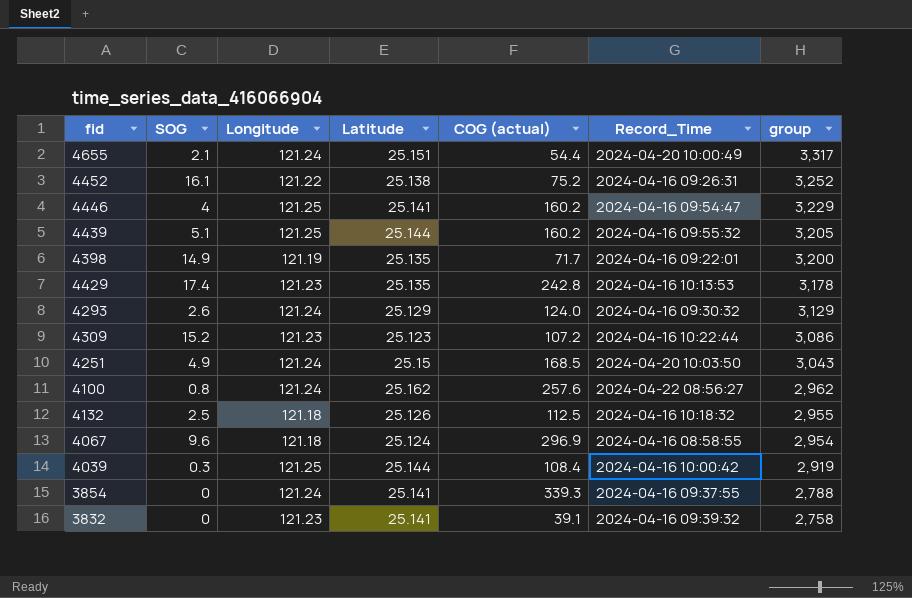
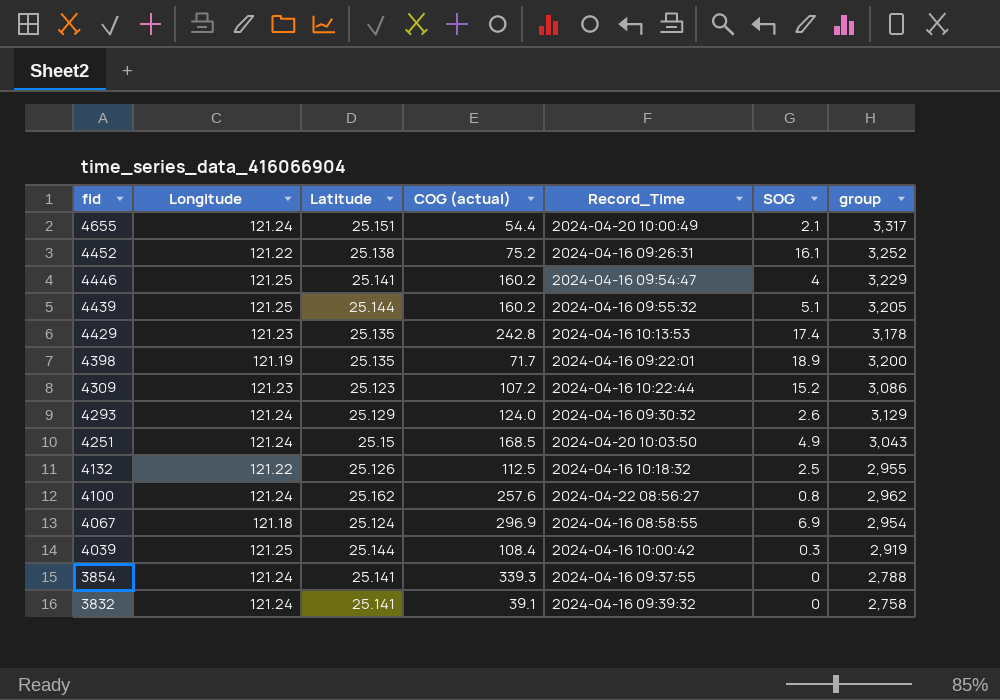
row order: group descending -> fid descending
column SOG | position: 2 -> 6
4398 | SOG: 14.9 -> 18.9
4132 | Longitude: 121.18 -> 121.22
4067 | SOG: 9.6 -> 6.9
3832 | Longitude: 121.23 -> 121.24

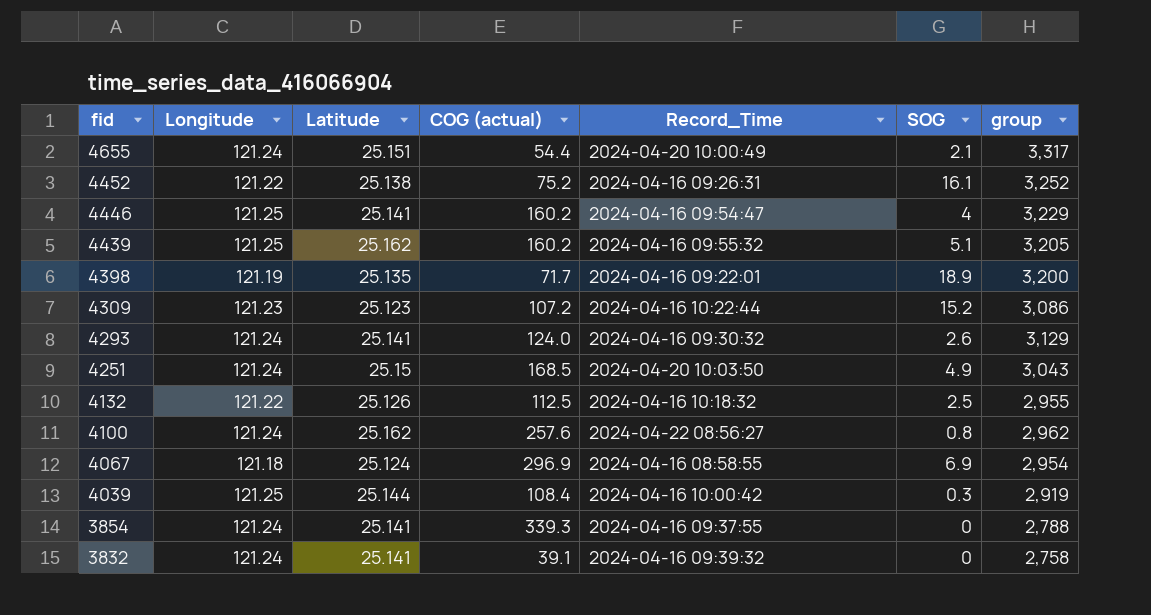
row 4429: 121.23 | 25.135 | 242.8 | 2024-04-16 10:13:53 | 17.4 | 3,178 -> none
4439 | Latitude: 25.144 -> 25.162
4293 | Latitude: 25.129 -> 25.141

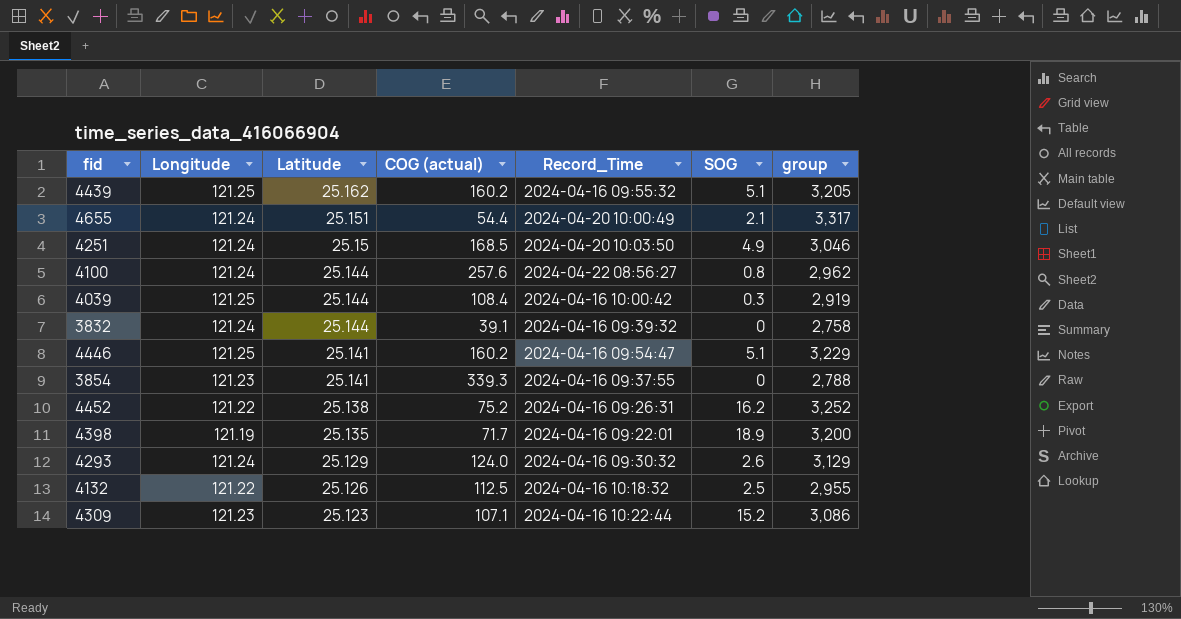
row order: fid descending -> Latitude descending
row 4067: 121.18 | 25.124 | 296.9 | 2024-04-16 08:58:55 | 6.9 | 2,954 -> none
4251 | group: 3,043 -> 3,046
4100 | Latitude: 25.162 -> 25.144
3832 | Latitude: 25.141 -> 25.144
4446 | SOG: 4 -> 5.1
3854 | Longitude: 121.24 -> 121.23
4452 | SOG: 16.1 -> 16.2
4293 | Latitude: 25.141 -> 25.129
4309 | COG (actual): 107.2 -> 107.1

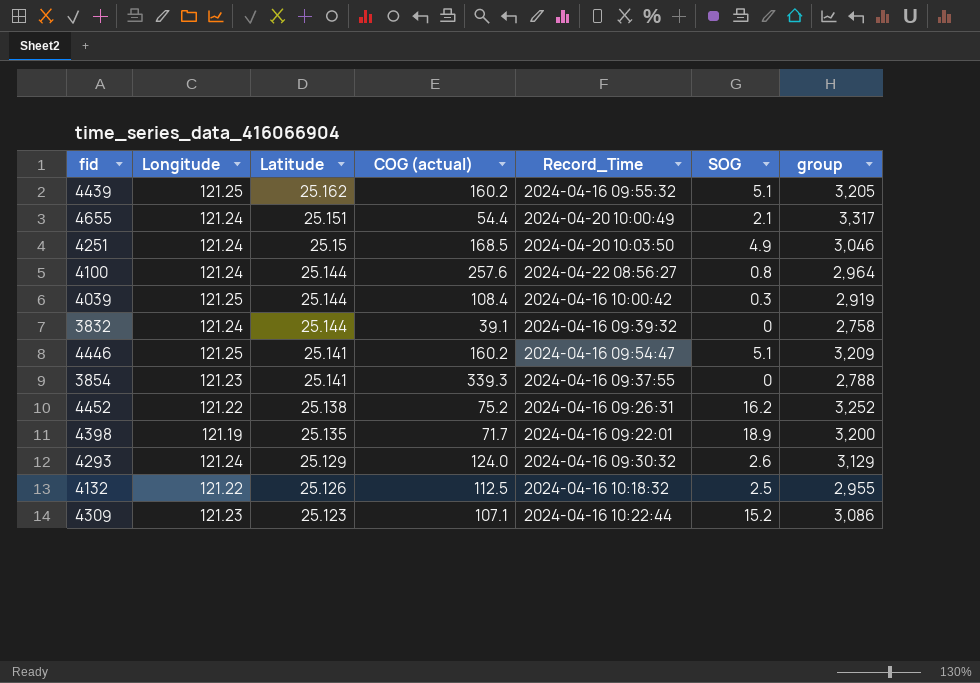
4100 | group: 2,962 -> 2,964
4446 | group: 3,229 -> 3,209

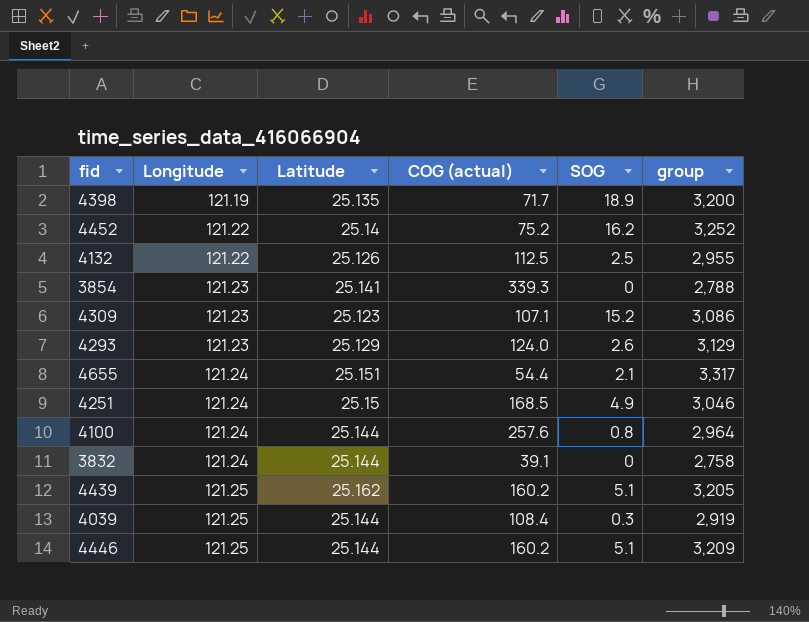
row order: Latitude descending -> Longitude ascending
column Record_Time | position: 5 -> none
4452 | Latitude: 25.138 -> 25.14
4293 | Longitude: 121.24 -> 121.23
4446 | Latitude: 25.141 -> 25.144

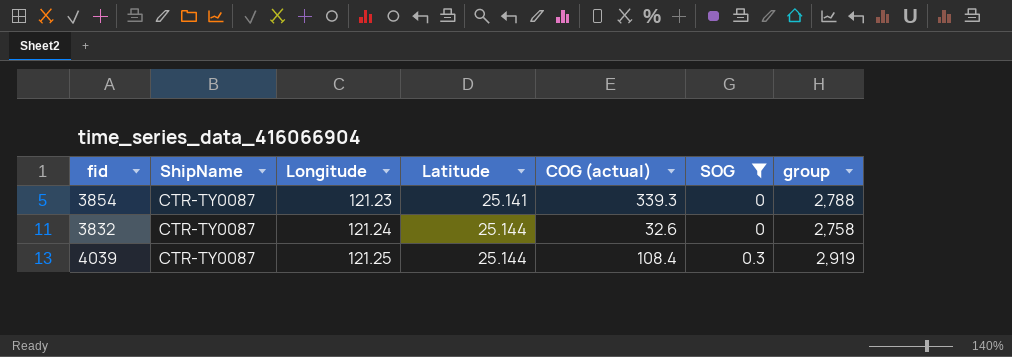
filter: none -> SOG <= 0.3
column ShipName | position: none -> 2
3832 | COG (actual): 39.1 -> 32.6

